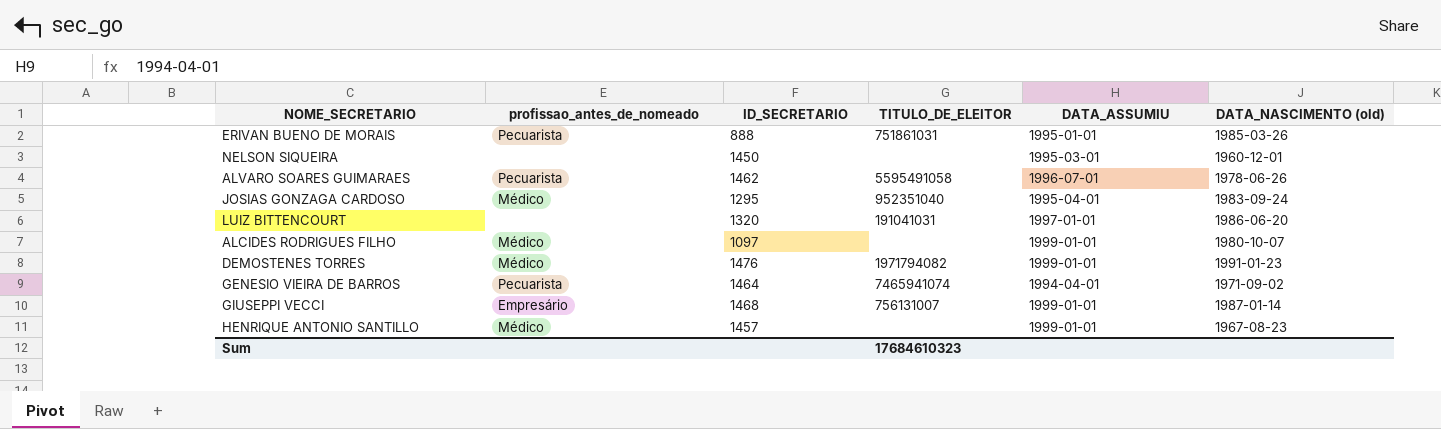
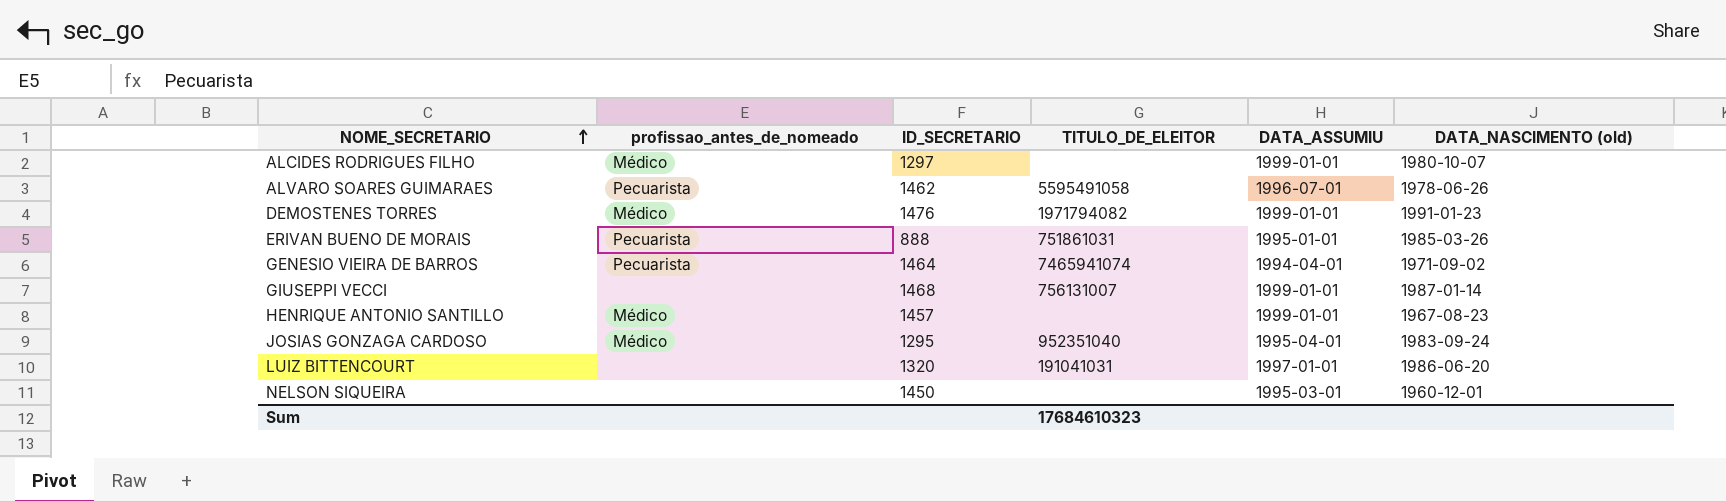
row order: none -> NOME_SECRETARIO ascending
ALCIDES RODRIGUES FILHO | ID_SECRETARIO: 1097 -> 1297
GIUSEPPI VECCI | profissao_antes_de_nomeado: Empresário -> none

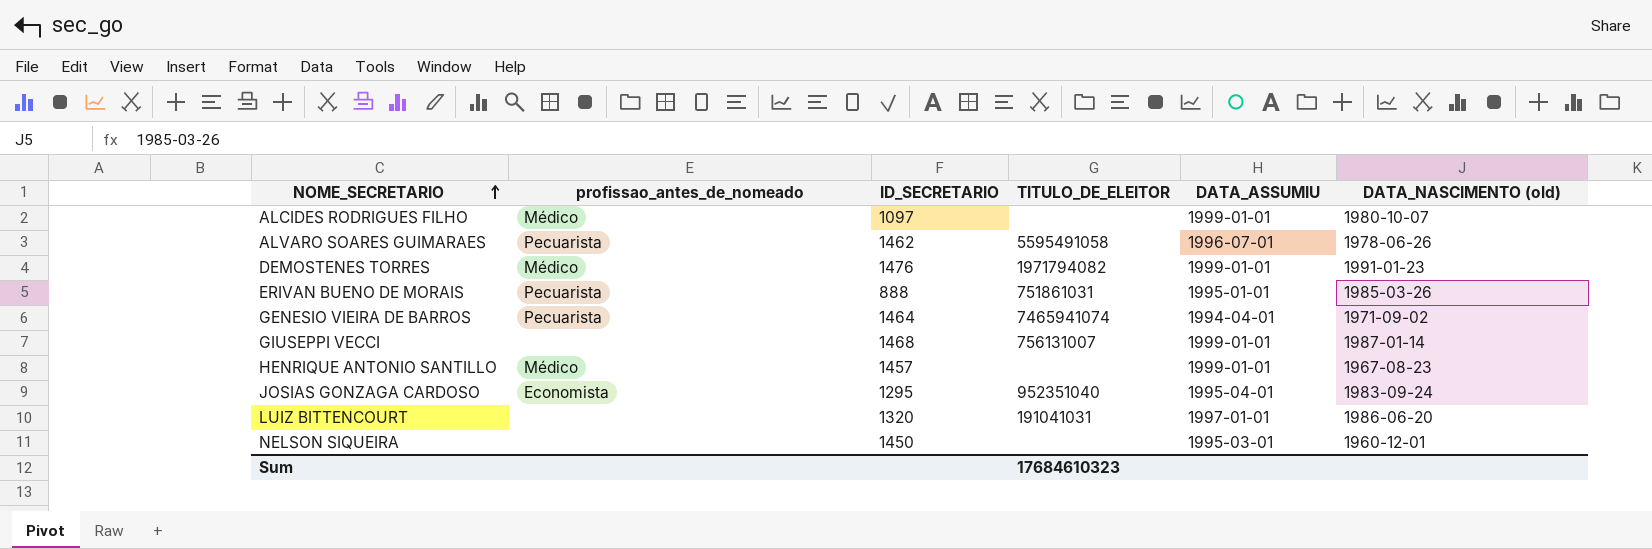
ALCIDES RODRIGUES FILHO | ID_SECRETARIO: 1297 -> 1097
JOSIAS GONZAGA CARDOSO | profissao_antes_de_nomeado: Médico -> Economista

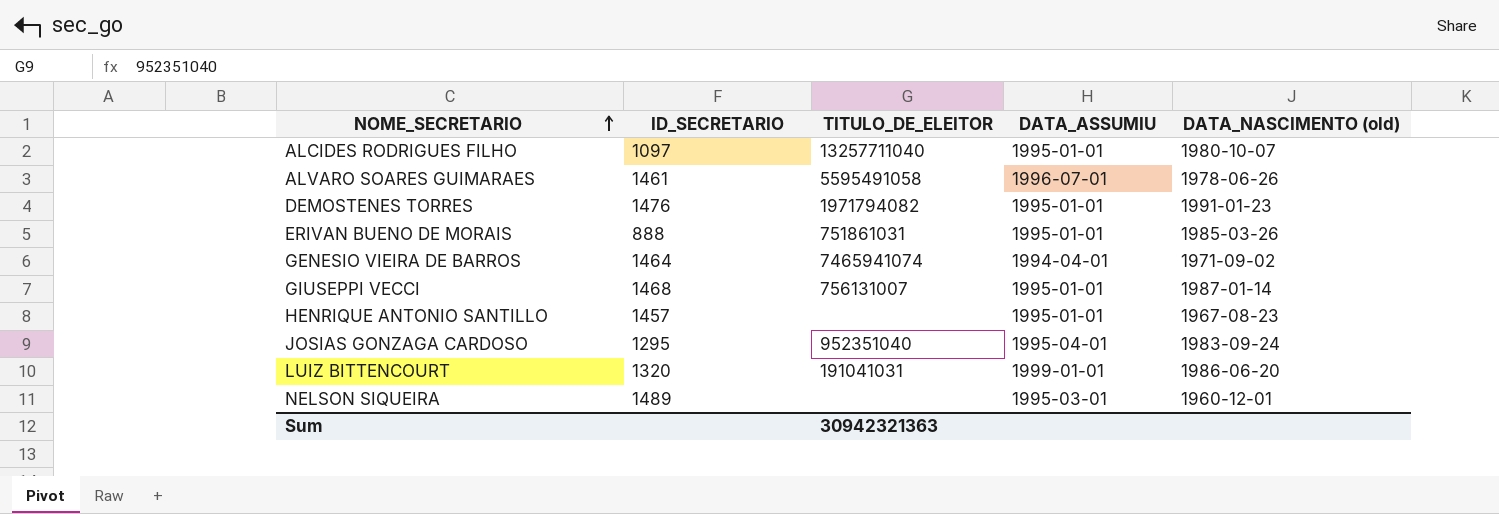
column profissao_antes_de_nomeado | position: 2 -> none
ALCIDES RODRIGUES FILHO | TITULO_DE_ELEITOR: none -> 13257711040
ALCIDES RODRIGUES FILHO | DATA_ASSUMIU: 1999-01-01 -> 1995-01-01
ALVARO SOARES GUIMARAES | ID_SECRETARIO: 1462 -> 1461
DEMOSTENES TORRES | DATA_ASSUMIU: 1999-01-01 -> 1995-01-01
GIUSEPPI VECCI | DATA_ASSUMIU: 1999-01-01 -> 1995-01-01
HENRIQUE ANTONIO SANTILLO | DATA_ASSUMIU: 1999-01-01 -> 1995-01-01
LUIZ BITTENCOURT | DATA_ASSUMIU: 1997-01-01 -> 1999-01-01
NELSON SIQUEIRA | ID_SECRETARIO: 1450 -> 1489
Sum | TITULO_DE_ELEITOR: 17684610323 -> 30942321363

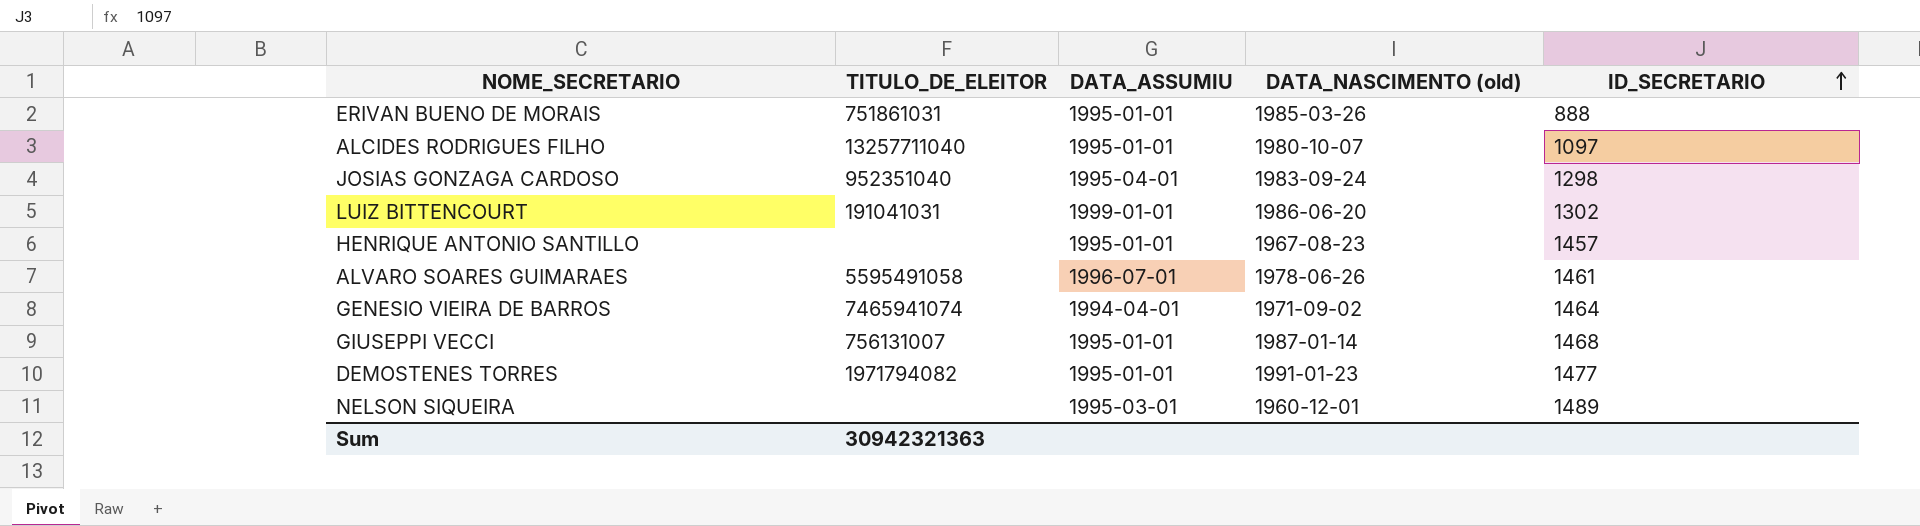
row order: NOME_SECRETARIO ascending -> ID_SECRETARIO ascending
column ID_SECRETARIO | position: 2 -> 5
JOSIAS GONZAGA CARDOSO | ID_SECRETARIO: 1295 -> 1298
LUIZ BITTENCOURT | ID_SECRETARIO: 1320 -> 1302
DEMOSTENES TORRES | ID_SECRETARIO: 1476 -> 1477

